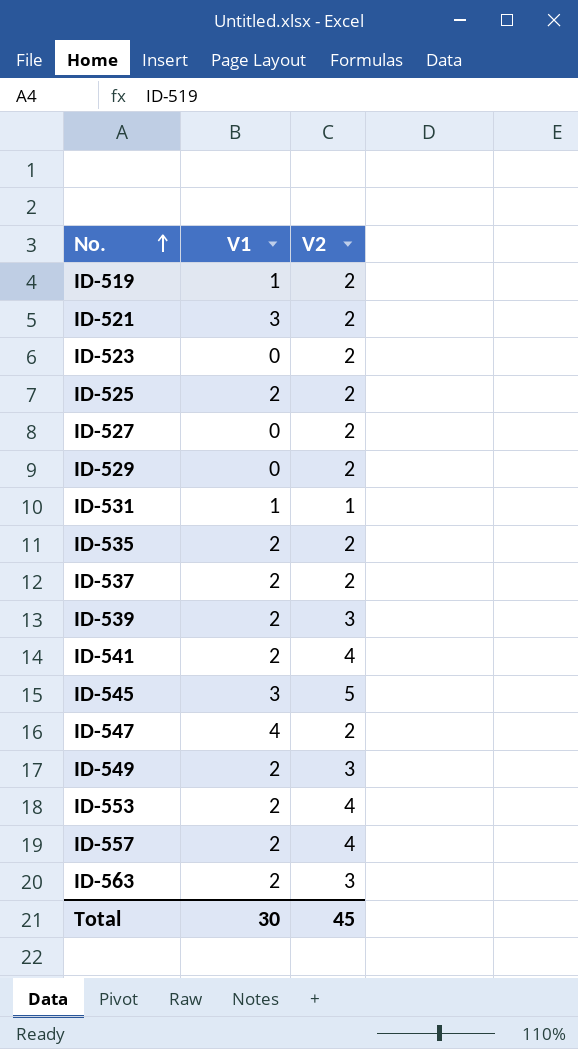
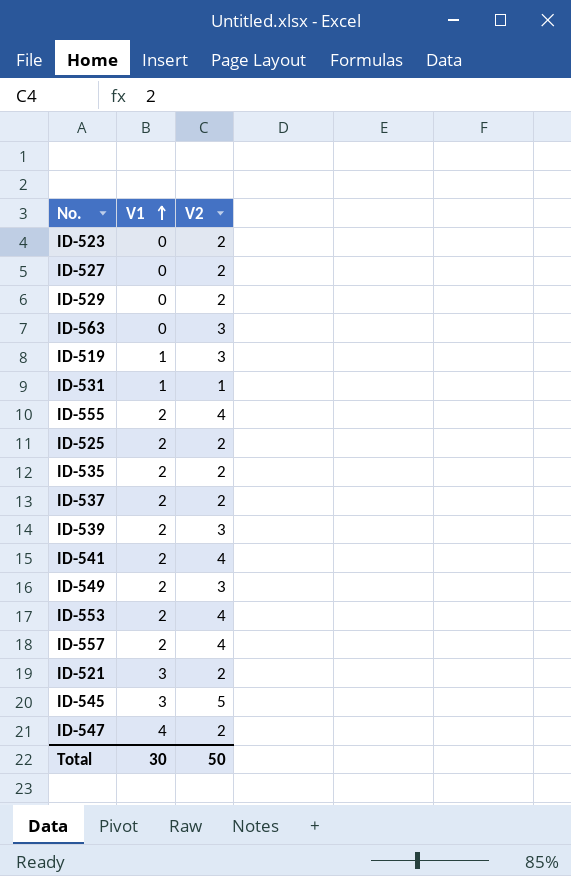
row order: No. ascending -> V1 ascending
ID-563 | V1: 2 -> 0
ID-519 | V2: 2 -> 3
row ID-555: none -> 2 | 4
Total | V2: 45 -> 50

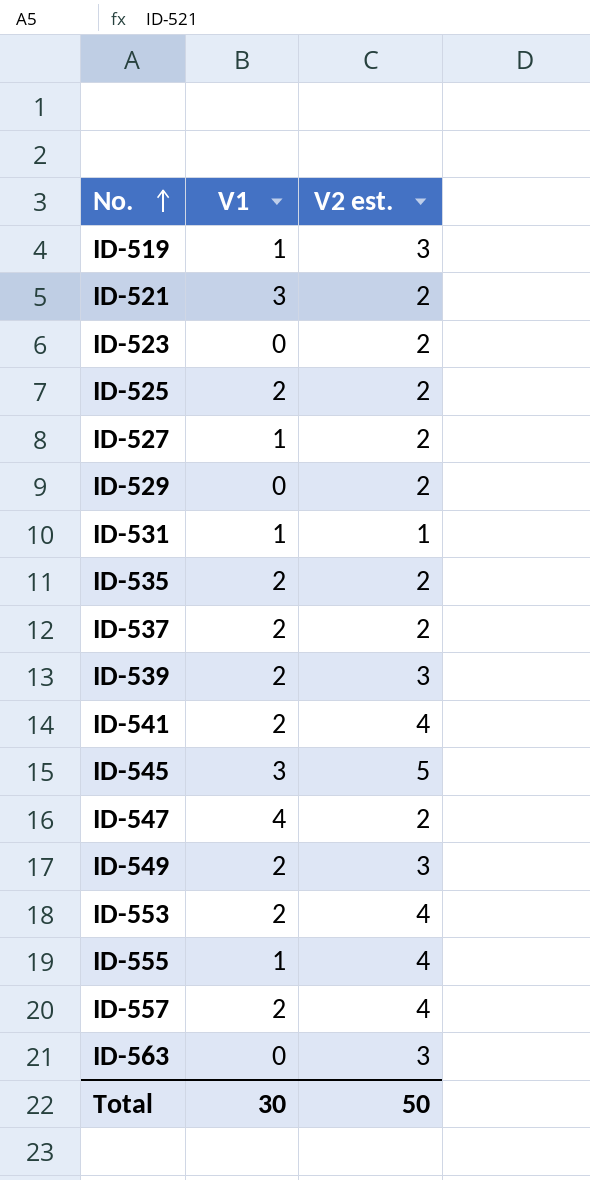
row order: V1 ascending -> No. ascending
column name: V2 -> V2 est.
ID-527 | V1: 0 -> 1
ID-555 | V1: 2 -> 1

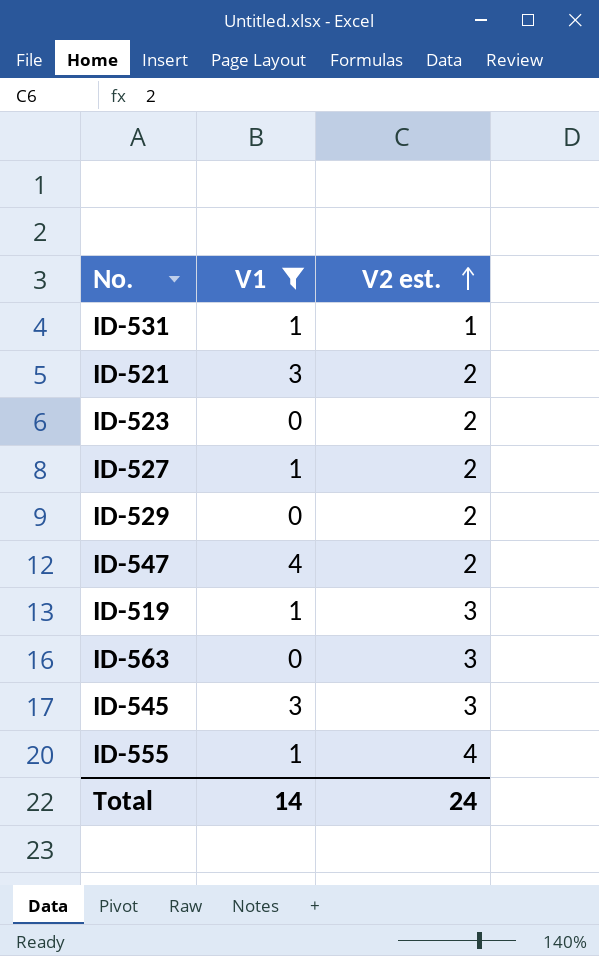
filter: none -> V1 != 2
row order: No. ascending -> V2 est. ascending
ID-545 | V2 est.: 5 -> 3
Total | V1: 30 -> 14
Total | V2 est.: 50 -> 24

